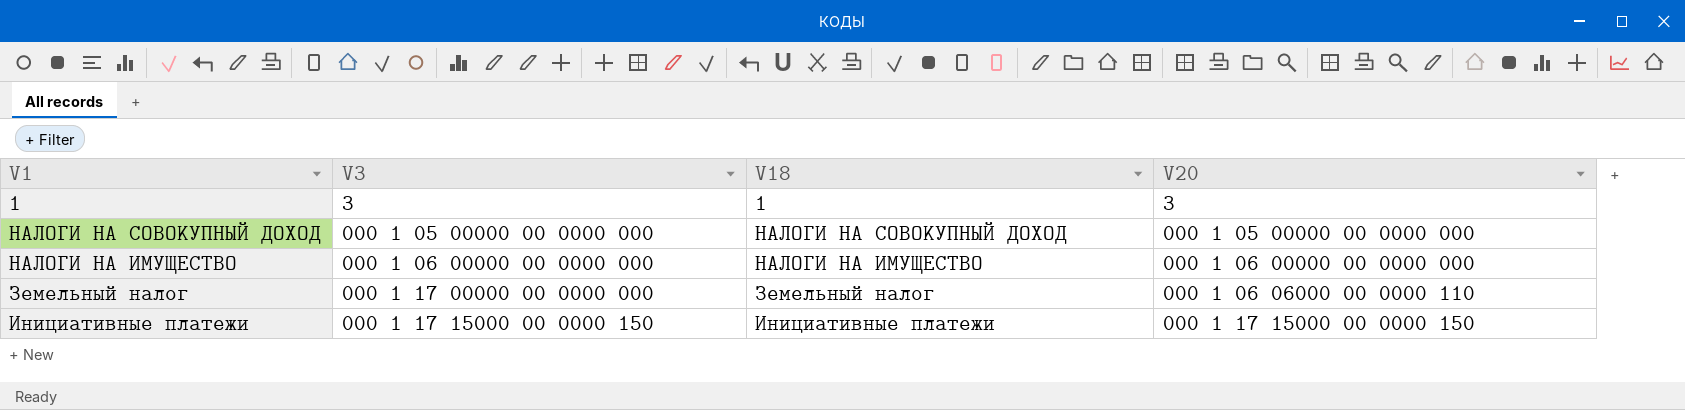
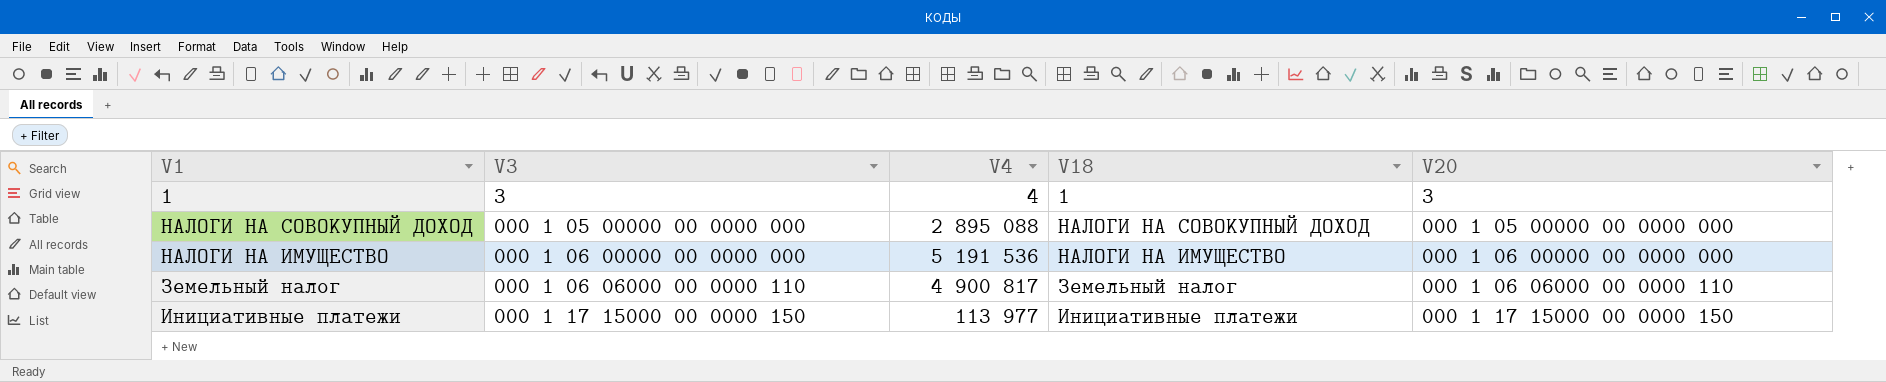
column V4 | position: none -> 3
Земельный налог | V3: 000 1 17 00000 00 0000 000 -> 000 1 06 06000 00 0000 110

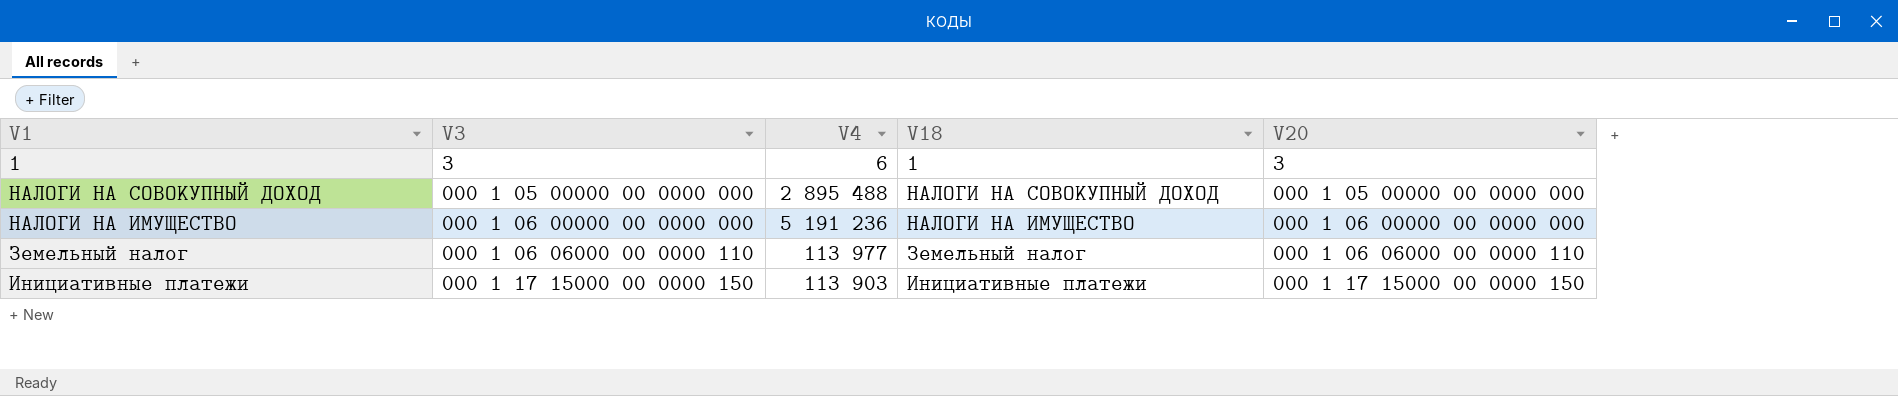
1 | V4: 4 -> 6
НАЛОГИ НА СОВОКУПНЫЙ ДОХОД | V4: 2 895 088 -> 2 895 488
НАЛОГИ НА ИМУЩЕСТВО | V4: 5 191 536 -> 5 191 236
Земельный налог | V4: 4 900 817 -> 113 977
Инициативные платежи | V4: 113 977 -> 113 903

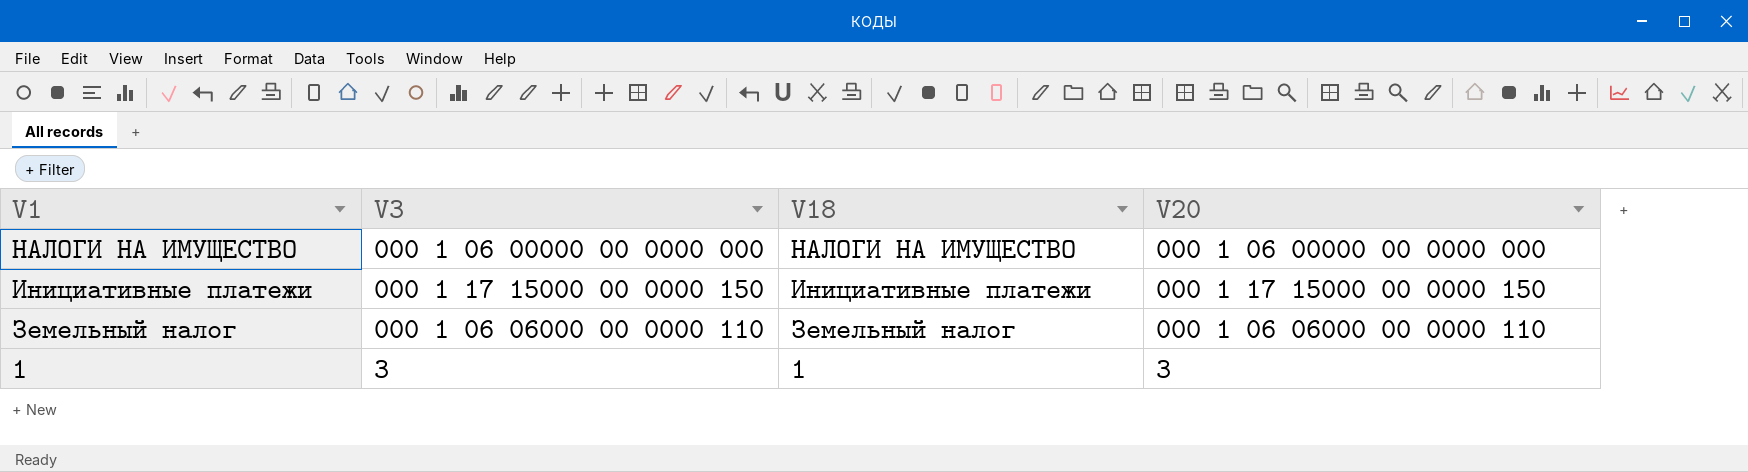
row order: none -> V1 descending
column V4 | position: 3 -> none
row НАЛОГИ НА СОВОКУПНЫЙ ДОХОД: 000 1 05 00000 00 0000 000 | 2 895 488 | НАЛОГИ НА СОВОКУПНЫЙ ДОХОД | 000 1 05 00000 00 0000 000 -> none

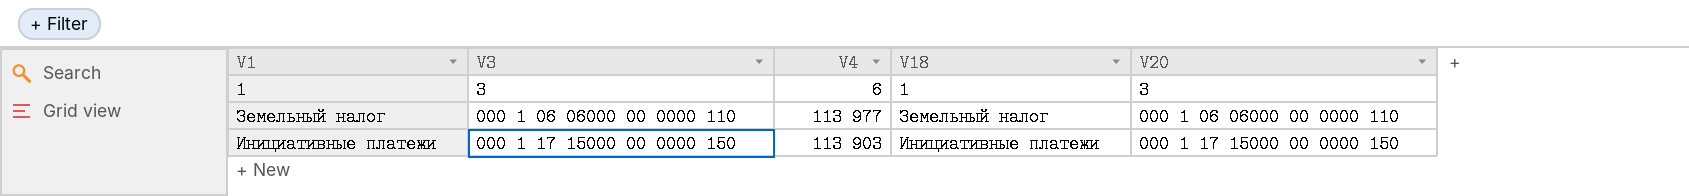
row order: V1 descending -> V1 ascending
column V4 | position: none -> 3
row НАЛОГИ НА ИМУЩЕСТВО: 000 1 06 00000 00 0000 000 | НАЛОГИ НА ИМУЩЕСТВО | 000 1 06 00000 00 0000 000 -> none

